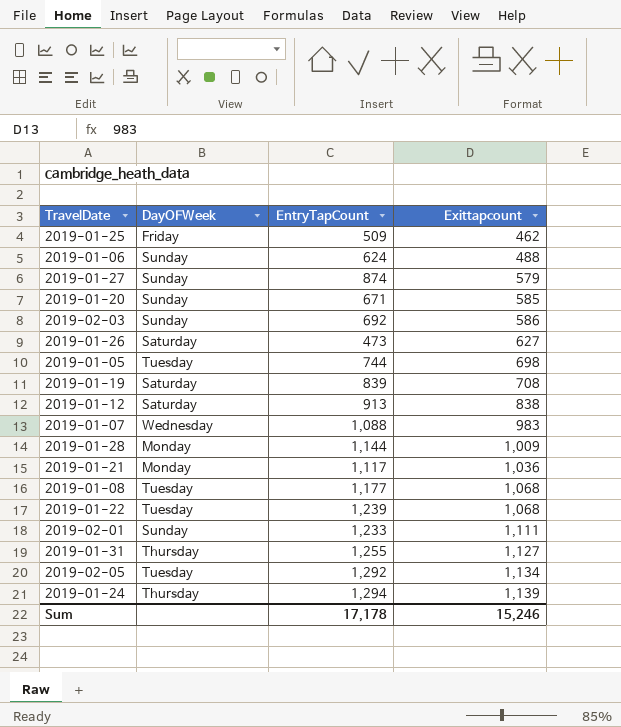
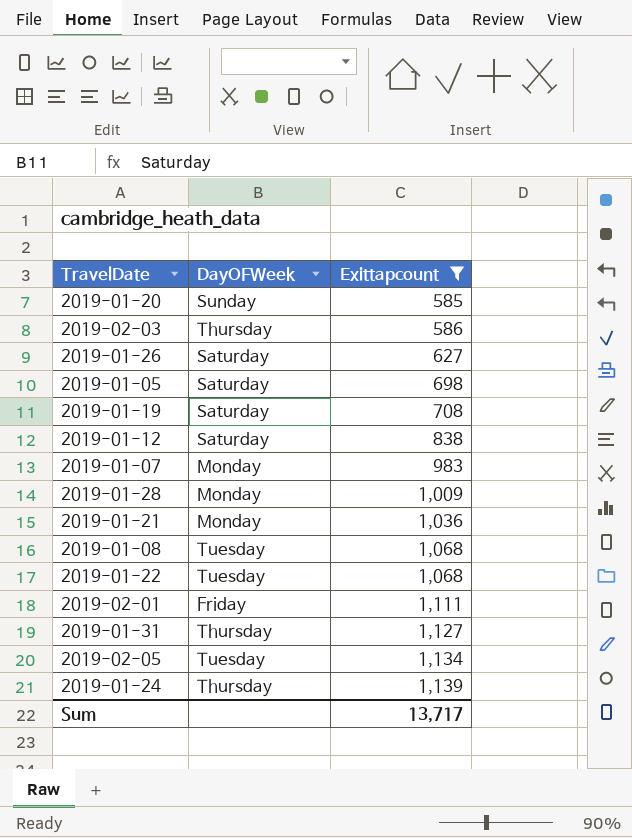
filter: none -> Exittapcount >= 585
column EntryTapCount | position: 3 -> none
2019-02-03 | DayOFWeek: Sunday -> Thursday
2019-01-05 | DayOFWeek: Tuesday -> Saturday
2019-01-07 | DayOFWeek: Wednesday -> Monday
2019-02-01 | DayOFWeek: Sunday -> Friday
Sum | Exittapcount: 15,246 -> 13,717

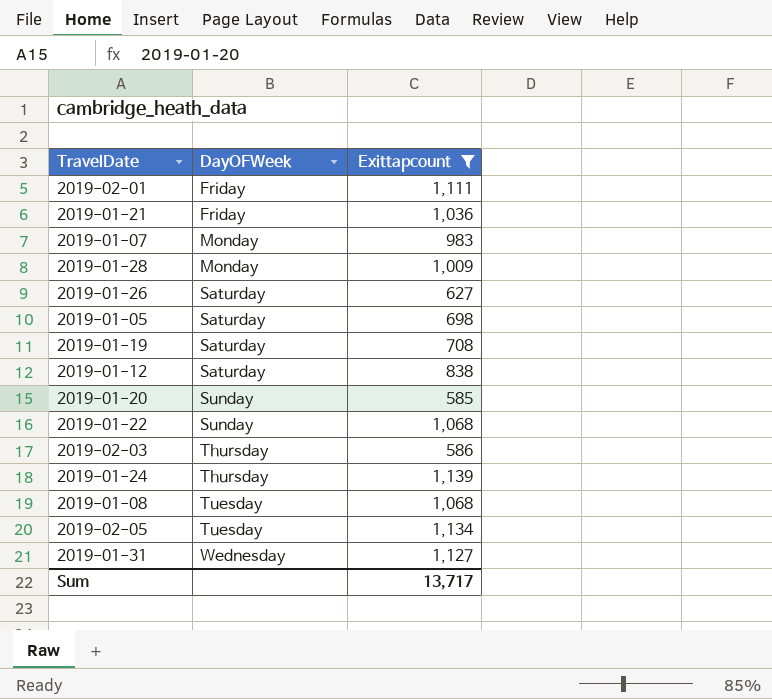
row order: Exittapcount ascending -> DayOFWeek ascending
2019-01-21 | DayOFWeek: Monday -> Friday
2019-01-22 | DayOFWeek: Tuesday -> Sunday
2019-01-31 | DayOFWeek: Thursday -> Wednesday

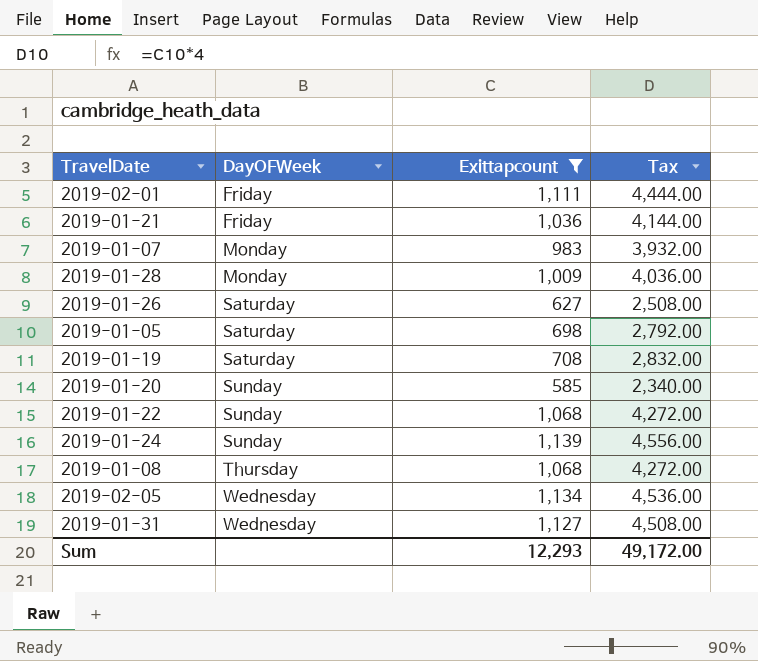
column Tax | formula: none -> [Exittapcount] * 4
row 2019-01-12: Saturday | 838 -> none
row 2019-02-03: Thursday | 586 -> none
2019-01-24 | DayOFWeek: Thursday -> Sunday
2019-01-08 | DayOFWeek: Tuesday -> Thursday
2019-02-05 | DayOFWeek: Tuesday -> Wednesday
Sum | Exittapcount: 13,717 -> 12,293

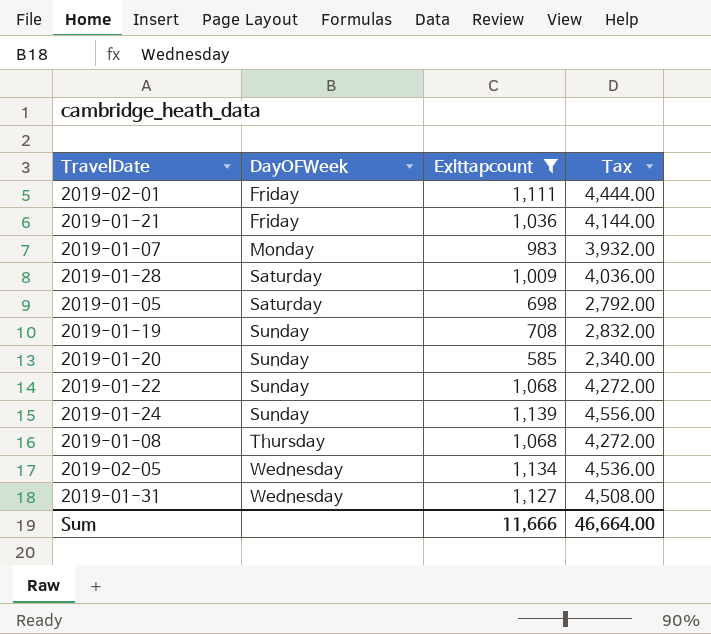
row 2019-01-26: Saturday | 627 | 2,508.00 -> none
2019-01-28 | DayOFWeek: Monday -> Saturday
2019-01-19 | DayOFWeek: Saturday -> Sunday
Sum | Exittapcount: 12,293 -> 11,666
Sum | Tax: 49,172.00 -> 46,664.00

